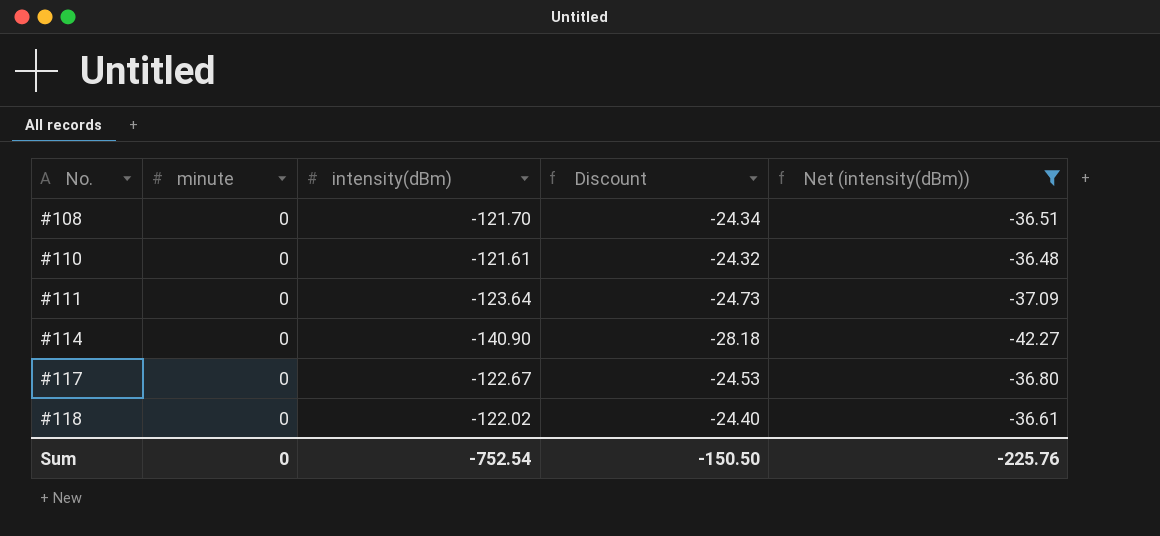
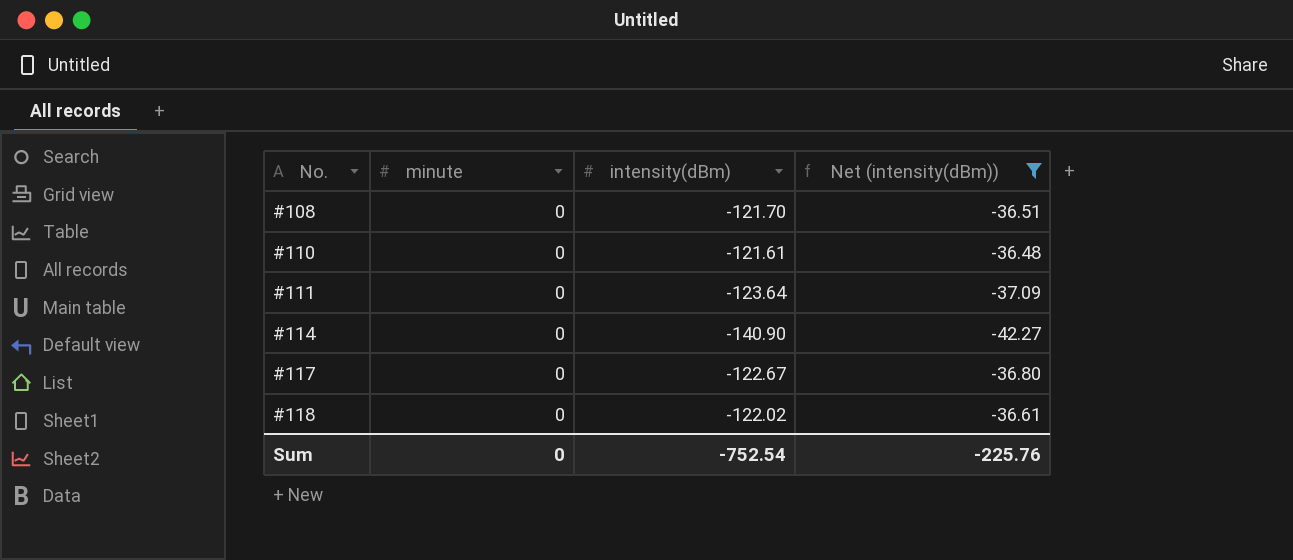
column Discount | formula: [intensity(dBm)] * 0.2 -> none

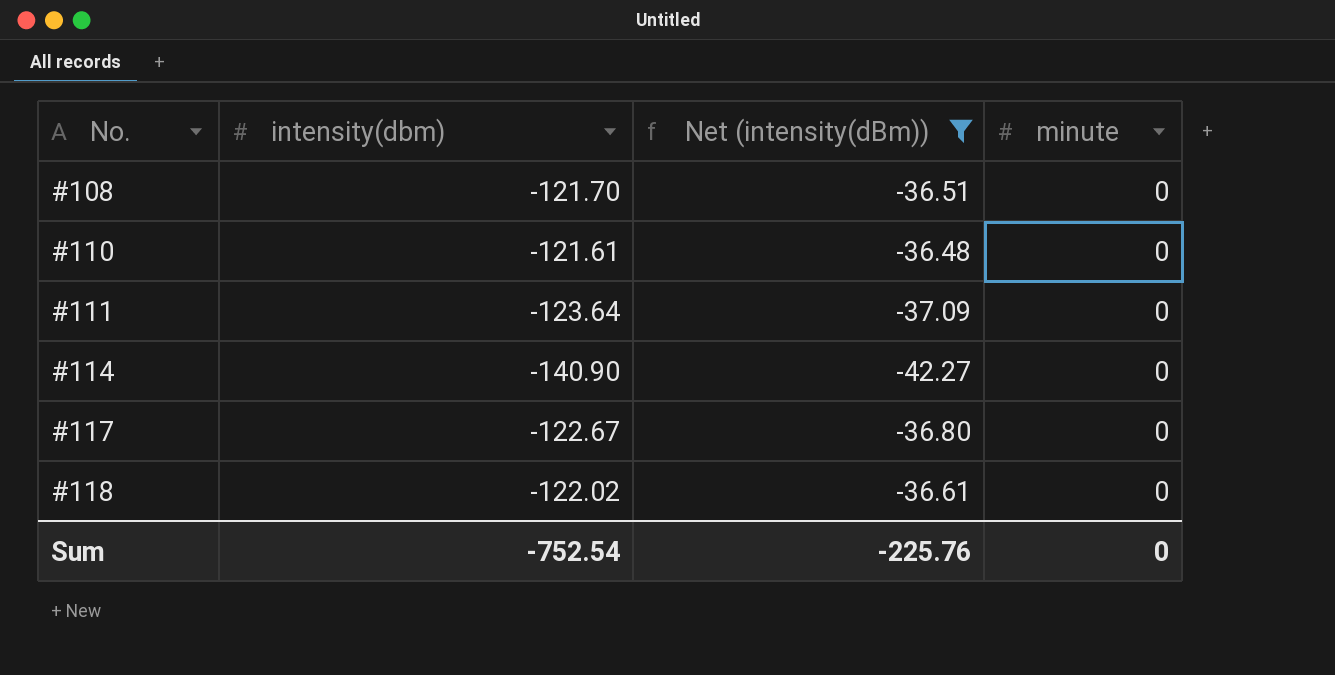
column name: intensity(dBm) -> intensity(dbm)
column minute | position: 2 -> 4

